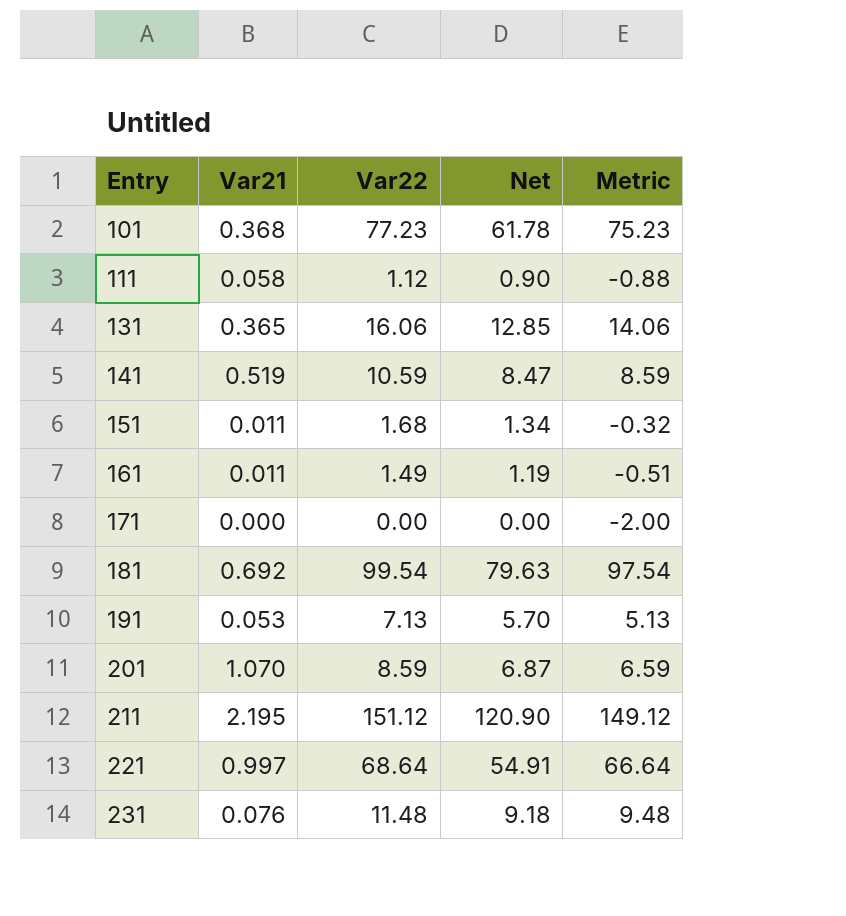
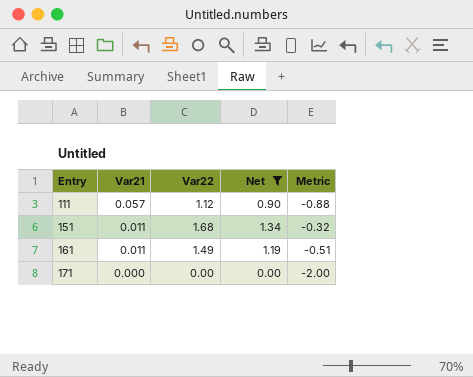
filter: none -> Net <= 1.34
111 | Var21: 0.058 -> 0.057

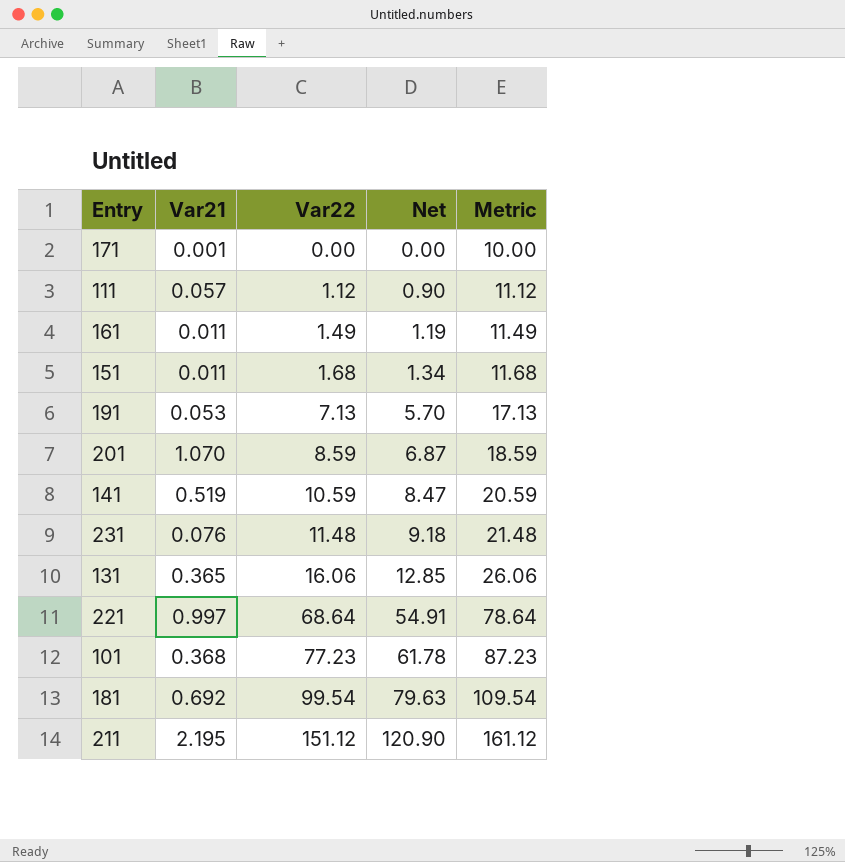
filter: Net <= 1.34 -> none
row order: Entry ascending -> Var22 ascending
column Metric | formula: [Var22] - 2 -> [Var22] + 10
171 | Var21: 0.000 -> 0.001

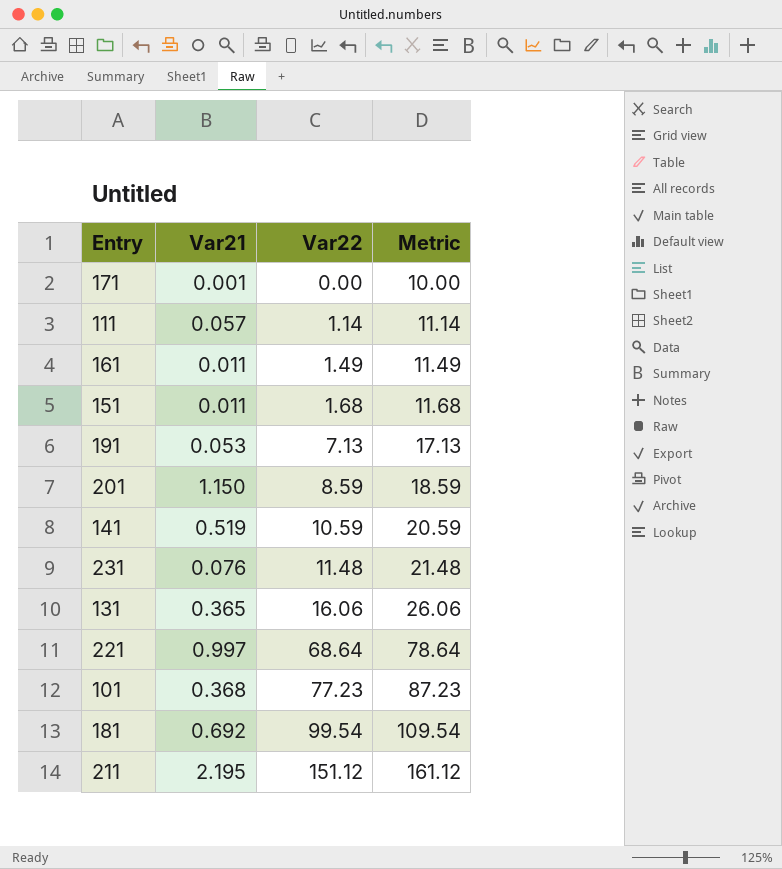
column Net | formula: [Var22] * 0.8 -> none
111 | Var22: 1.12 -> 1.14
111 | Metric: 11.12 -> 11.14
201 | Var21: 1.070 -> 1.150

